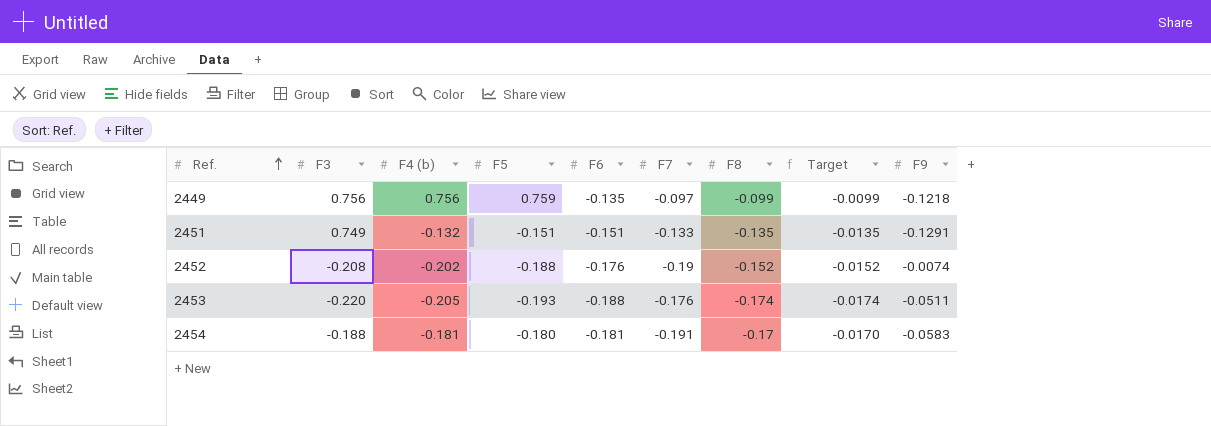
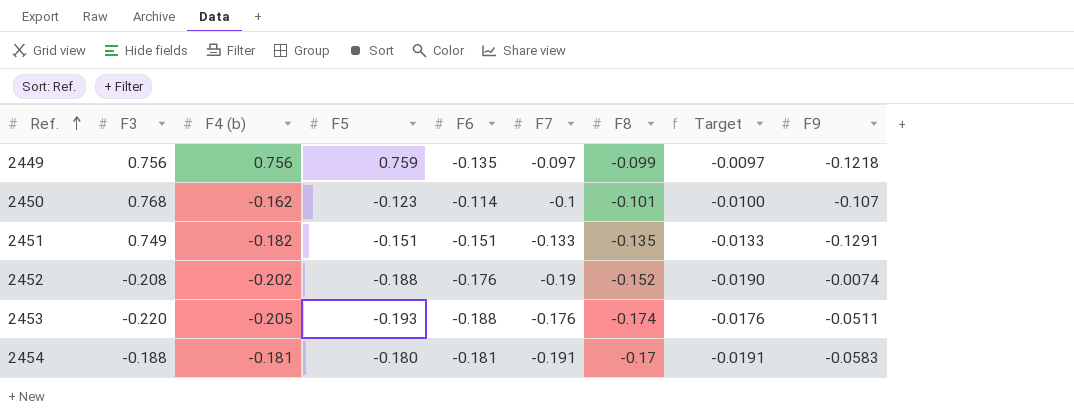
column Target | formula: [F8] * 0.1 -> [F7] * 0.1
row 2450: none -> 0.768 | -0.162 | -0.123 | -0.114 | -0.1 | -0.101 | -0.0100 | -0.107
2451 | F4 (b): -0.132 -> -0.182

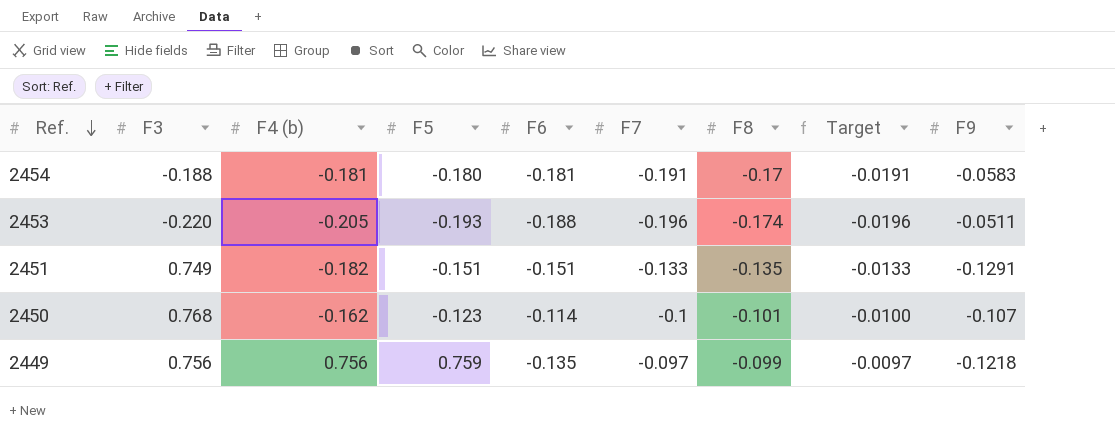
row order: Ref. ascending -> Ref. descending
row 2452: -0.208 | -0.202 | -0.188 | -0.176 | -0.19 | -0.152 | -0.0190 | -0.0074 -> none
2453 | F7: -0.176 -> -0.196
2453 | Target: -0.0176 -> -0.0196

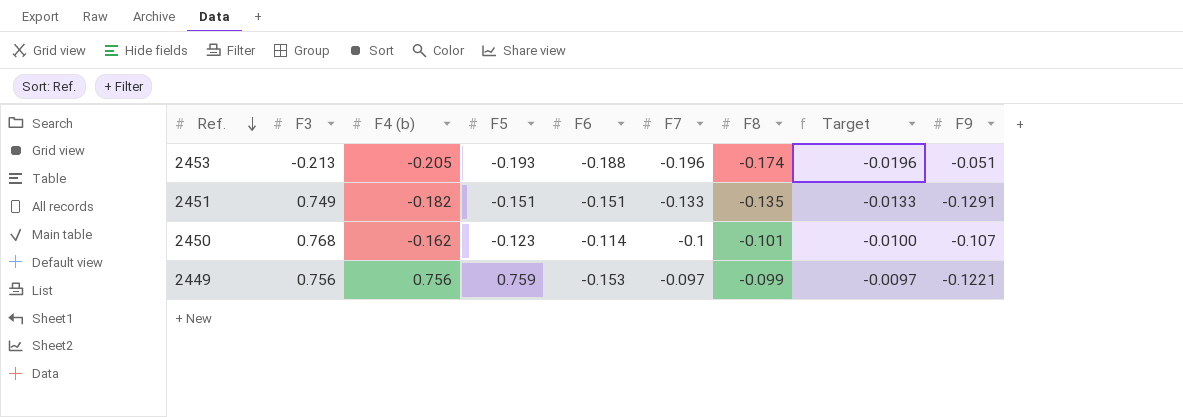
row 2454: -0.188 | -0.181 | -0.180 | -0.181 | -0.191 | -0.17 | -0.0191 | -0.0583 -> none
2453 | F3: -0.220 -> -0.213
2453 | F9: -0.0511 -> -0.051
2449 | F6: -0.135 -> -0.153
2449 | F9: -0.1218 -> -0.1221

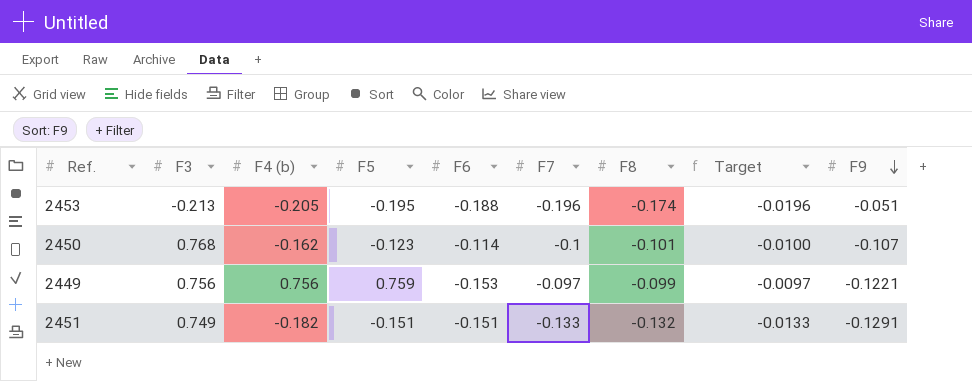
row order: Ref. descending -> F9 descending
2453 | F5: -0.193 -> -0.195
2451 | F8: -0.135 -> -0.132

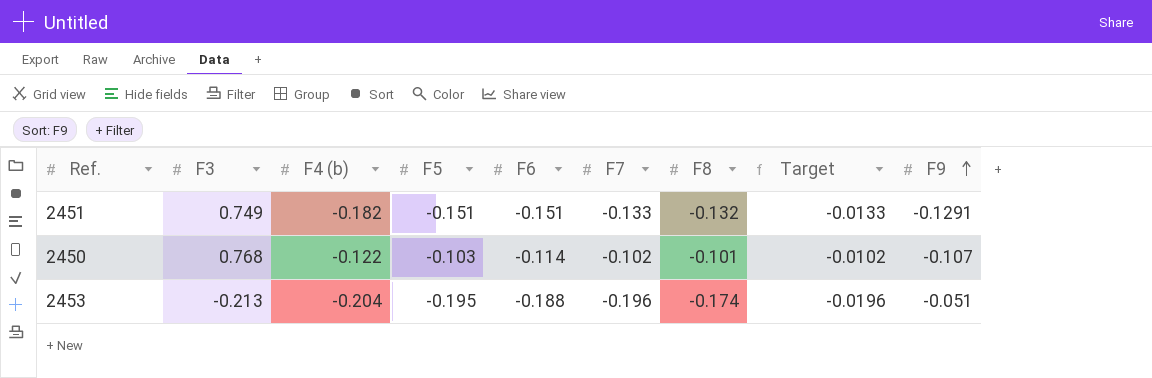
row order: F9 descending -> F9 ascending
row 2449: 0.756 | 0.756 | 0.759 | -0.153 | -0.097 | -0.099 | -0.0097 | -0.1221 -> none
2450 | F4 (b): -0.162 -> -0.122
2450 | F5: -0.123 -> -0.103
2450 | F7: -0.1 -> -0.102
2450 | Target: -0.0100 -> -0.0102
2453 | F4 (b): -0.205 -> -0.204

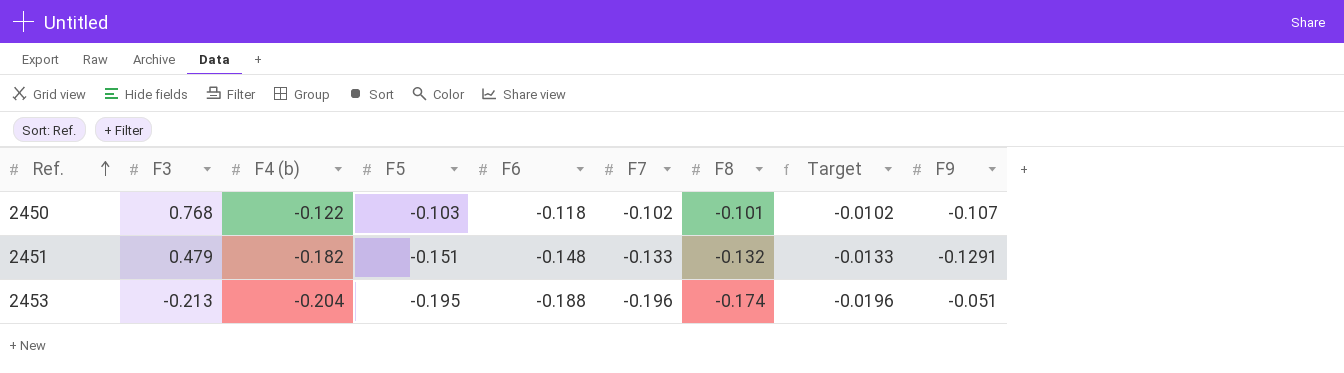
row order: F9 ascending -> Ref. ascending
2450 | F6: -0.114 -> -0.118
2451 | F3: 0.749 -> 0.479
2451 | F6: -0.151 -> -0.148

